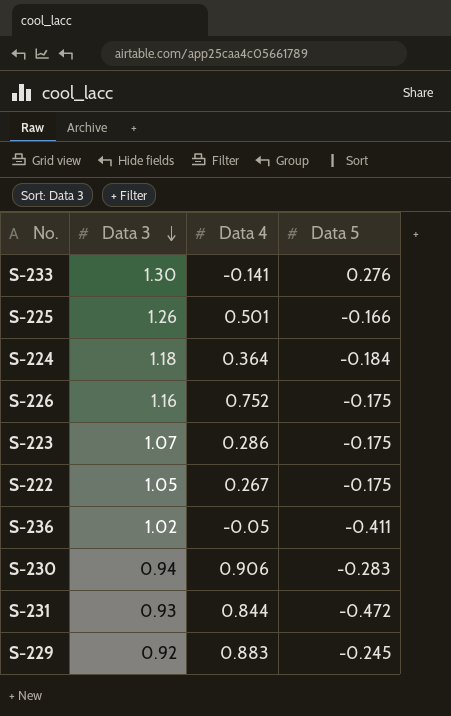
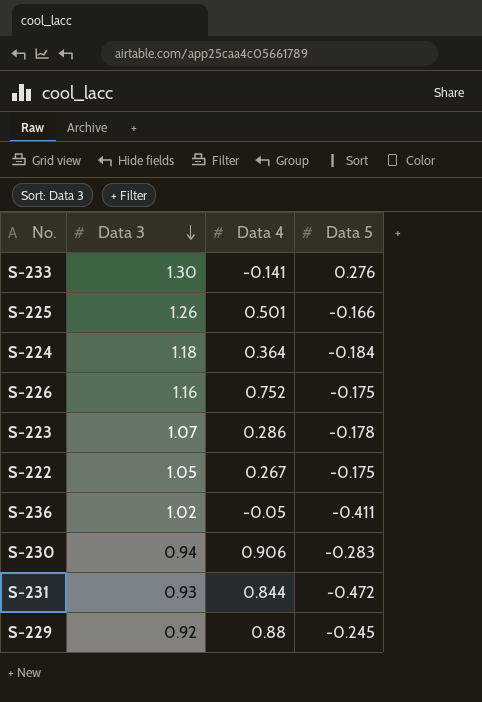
S-223 | Data 5: -0.175 -> -0.178
S-229 | Data 4: 0.883 -> 0.88

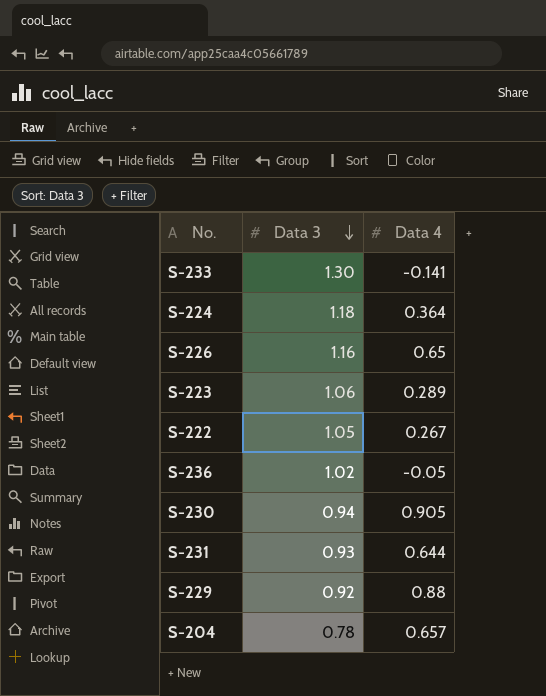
column Data 5 | position: 4 -> none
row S-225: 1.26 | 0.501 | -0.166 -> none
S-226 | Data 4: 0.752 -> 0.65
S-223 | Data 3: 1.07 -> 1.06
S-223 | Data 4: 0.286 -> 0.289
S-230 | Data 4: 0.906 -> 0.905
S-231 | Data 4: 0.844 -> 0.644
row S-204: none -> 0.78 | 0.657

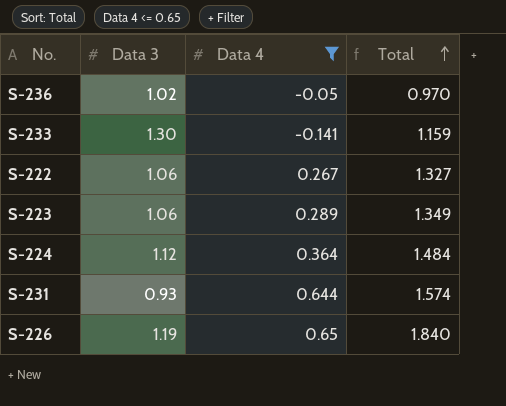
filter: none -> Data 4 <= 0.65
row order: Data 3 descending -> Total ascending
column Total | formula: none -> [Data 3] + [Data 4]
S-222 | Data 3: 1.05 -> 1.06
S-224 | Data 3: 1.18 -> 1.12
S-226 | Data 3: 1.16 -> 1.19

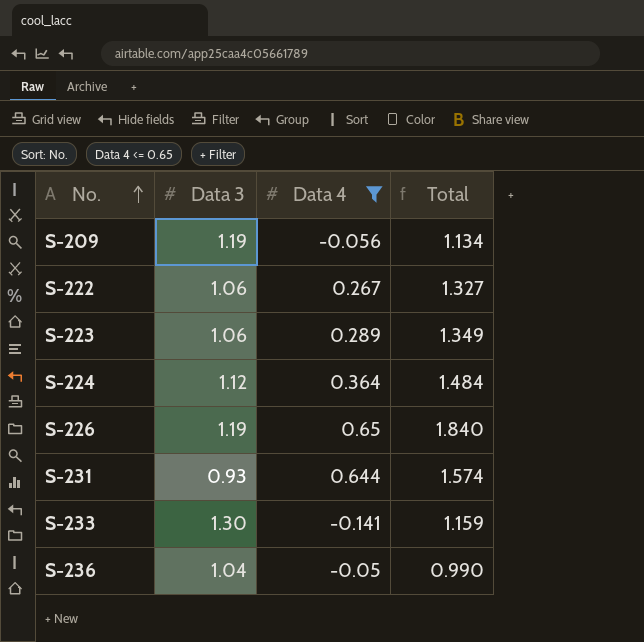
row order: Total ascending -> No. ascending
row S-209: none -> 1.19 | -0.056 | 1.134
S-236 | Data 3: 1.02 -> 1.04
S-236 | Total: 0.970 -> 0.990

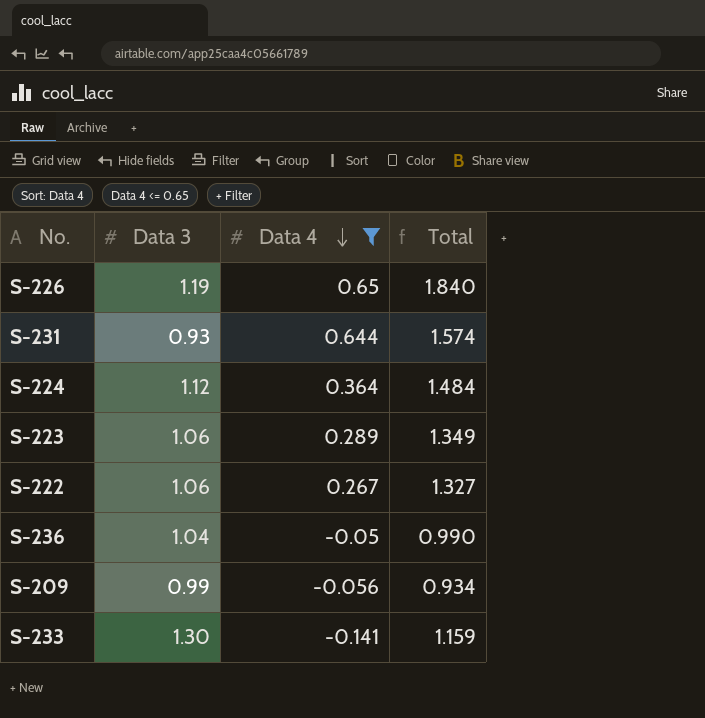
row order: No. ascending -> Data 4 descending
S-209 | Data 3: 1.19 -> 0.99
S-209 | Total: 1.134 -> 0.934

